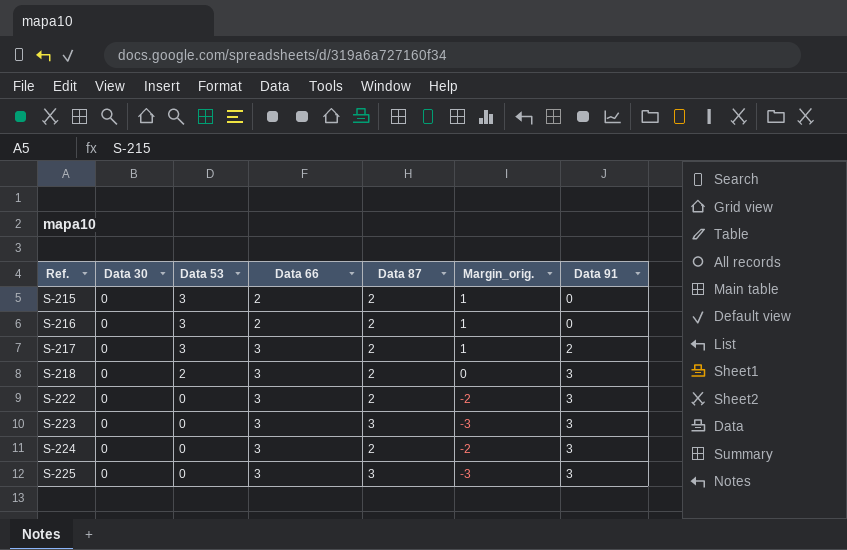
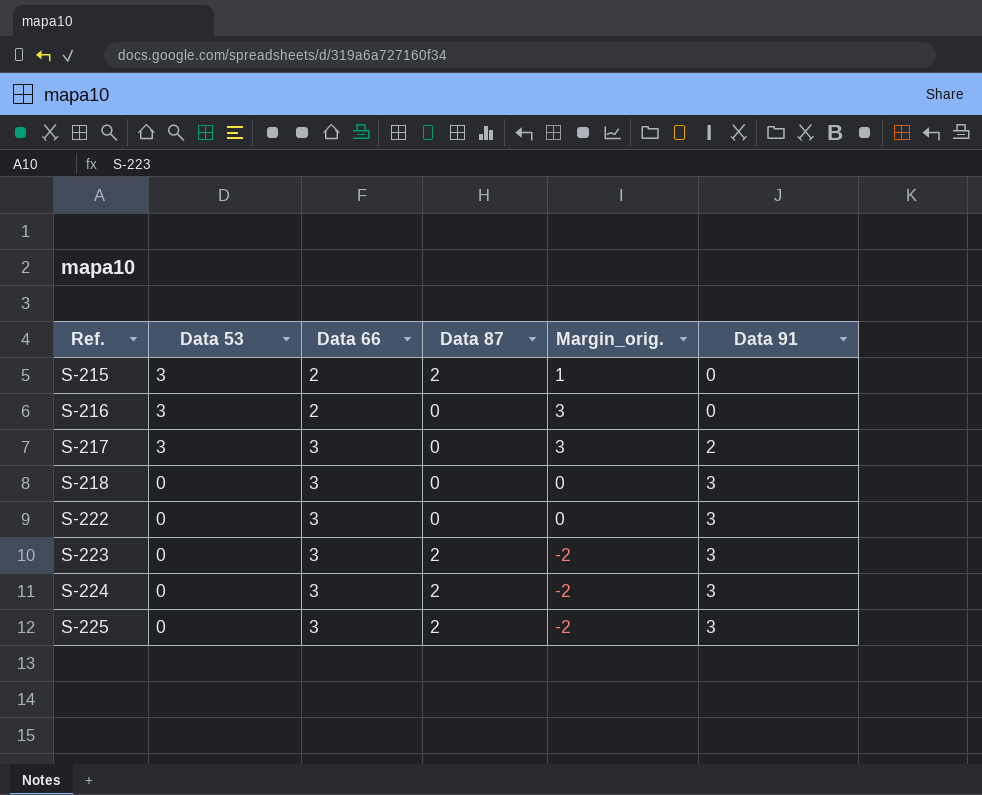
column Data 30 | position: 2 -> none
S-216 | Data 87: 2 -> 0
S-216 | Margin_orig.: 1 -> 3
S-217 | Data 87: 2 -> 0
S-217 | Margin_orig.: 1 -> 3
S-218 | Data 53: 2 -> 0
S-218 | Data 87: 2 -> 0
S-222 | Data 87: 2 -> 0
S-222 | Margin_orig.: -2 -> 0
S-223 | Data 87: 3 -> 2
S-223 | Margin_orig.: -3 -> -2
S-225 | Data 87: 3 -> 2
S-225 | Margin_orig.: -3 -> -2

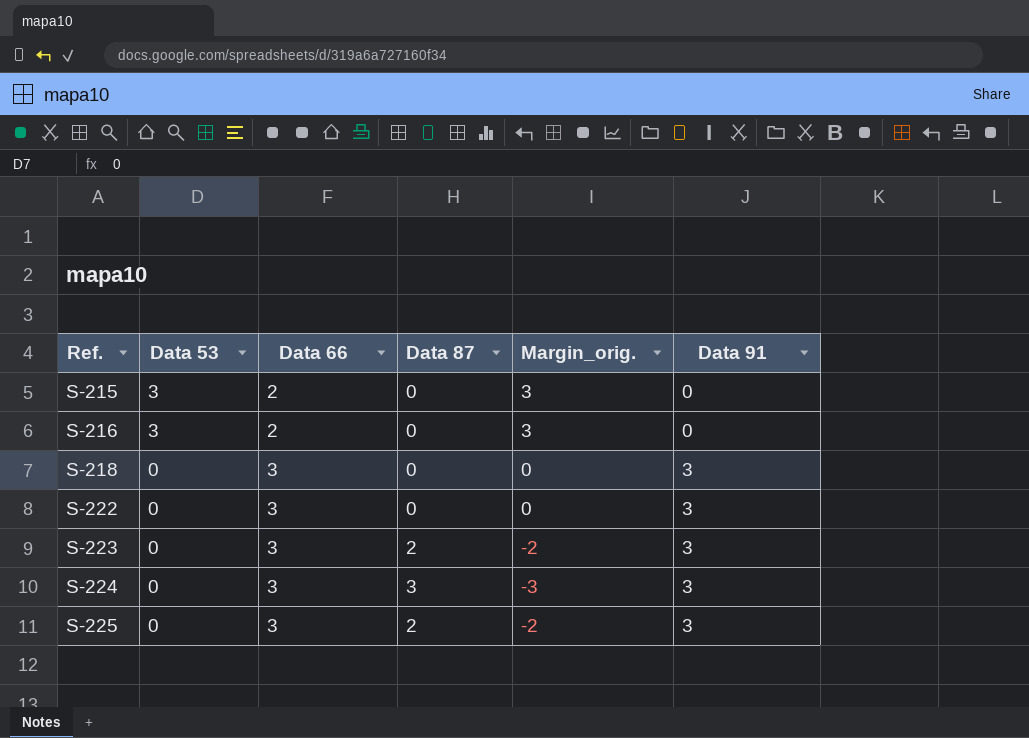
row S-217: 3 | 3 | 0 | 3 | 2 -> none
S-215 | Data 87: 2 -> 0
S-215 | Margin_orig.: 1 -> 3
S-224 | Data 87: 2 -> 3
S-224 | Margin_orig.: -2 -> -3

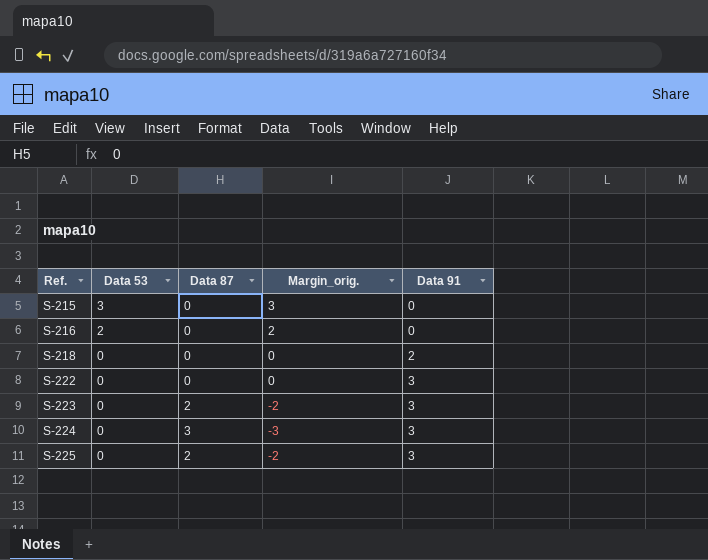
column Data 66 | position: 3 -> none
S-216 | Data 53: 3 -> 2
S-216 | Margin_orig.: 3 -> 2
S-218 | Data 91: 3 -> 2

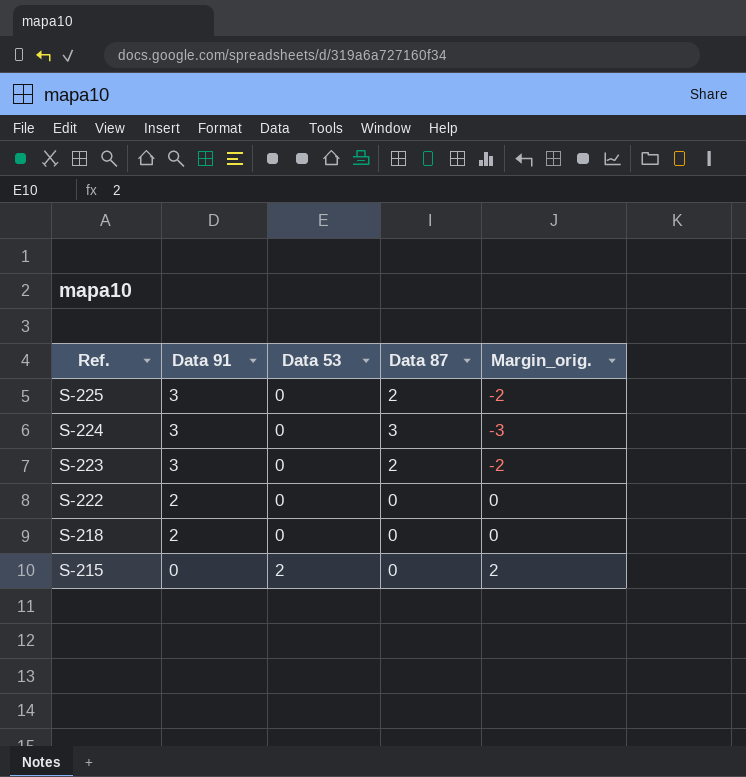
row order: Ref. ascending -> Ref. descending
column Data 91 | position: 5 -> 2
row S-216: 2 | 0 | 2 | 0 -> none
S-222 | Data 91: 3 -> 2
S-215 | Data 53: 3 -> 2
S-215 | Margin_orig.: 3 -> 2

